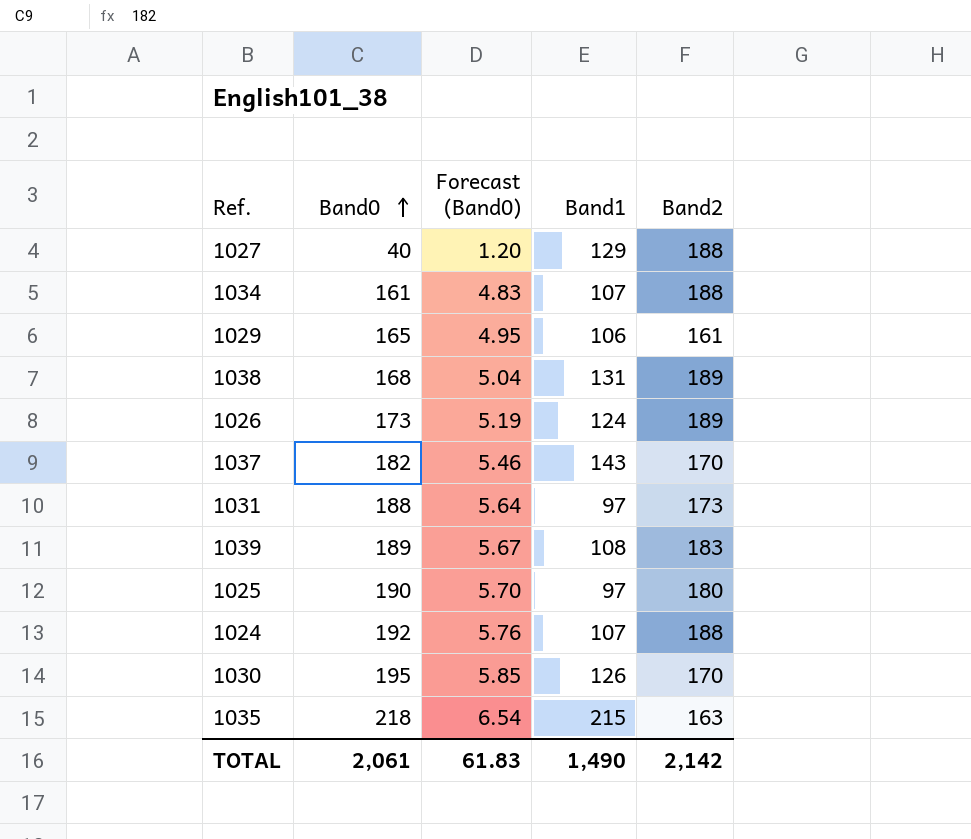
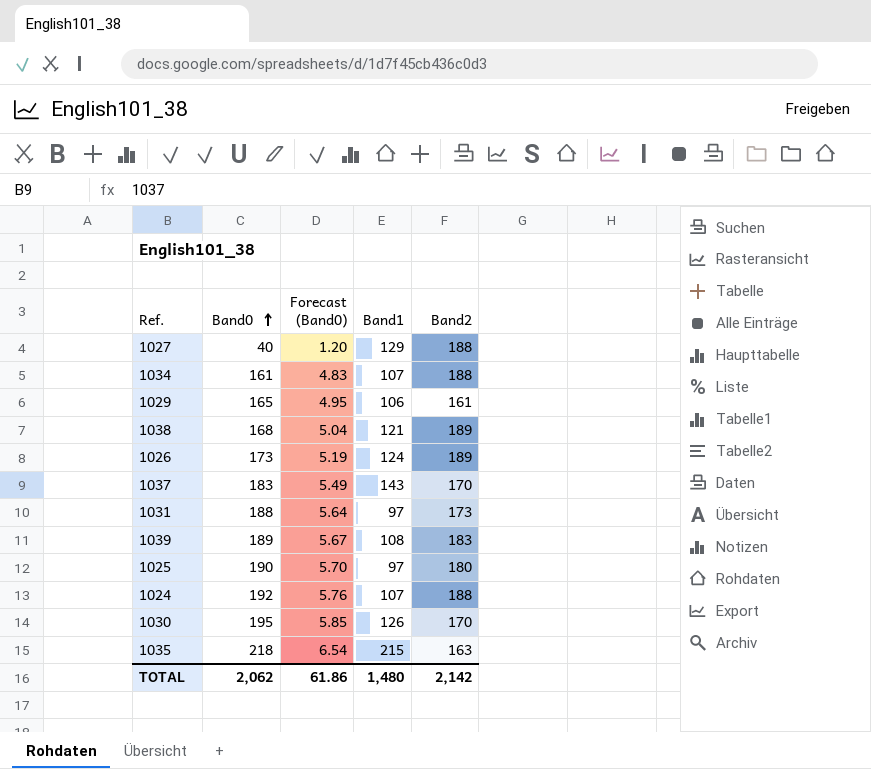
1038 | Band1: 131 -> 121
1037 | Band0: 182 -> 183
1037 | Forecast (Band0): 5.46 -> 5.49
TOTAL | Band0: 2,061 -> 2,062
TOTAL | Forecast (Band0): 61.83 -> 61.86
TOTAL | Band1: 1,490 -> 1,480

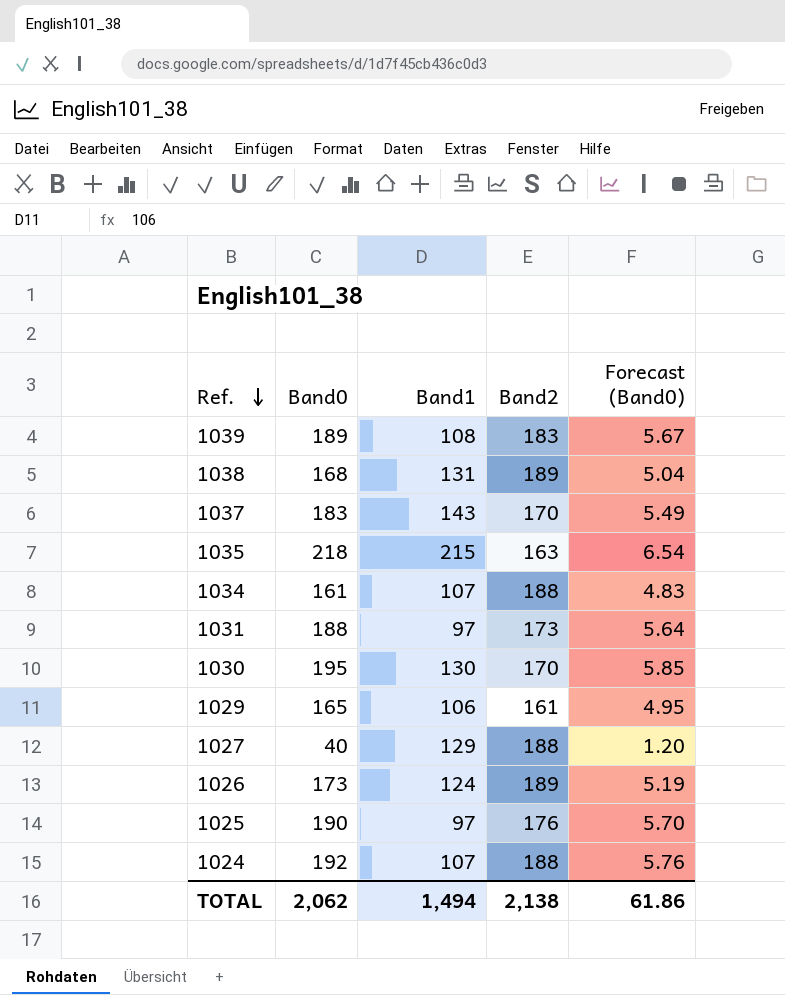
row order: Band0 ascending -> Ref. descending
column Forecast (Band0) | position: 3 -> 5
1038 | Band1: 121 -> 131
1030 | Band1: 126 -> 130
1025 | Band2: 180 -> 176
TOTAL | Band1: 1,480 -> 1,494
TOTAL | Band2: 2,142 -> 2,138

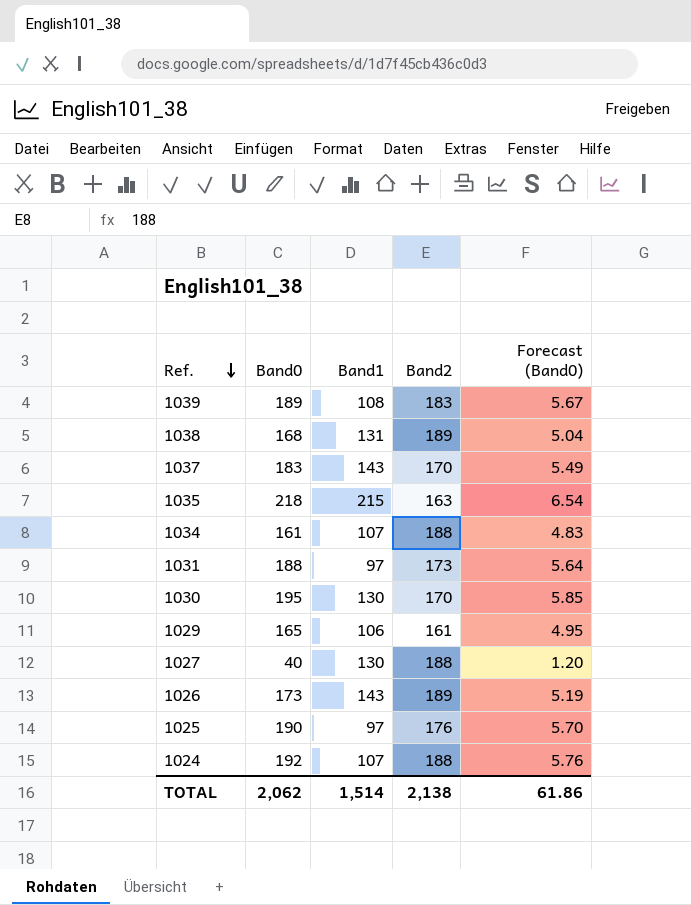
1027 | Band1: 129 -> 130
1026 | Band1: 124 -> 143
TOTAL | Band1: 1,494 -> 1,514

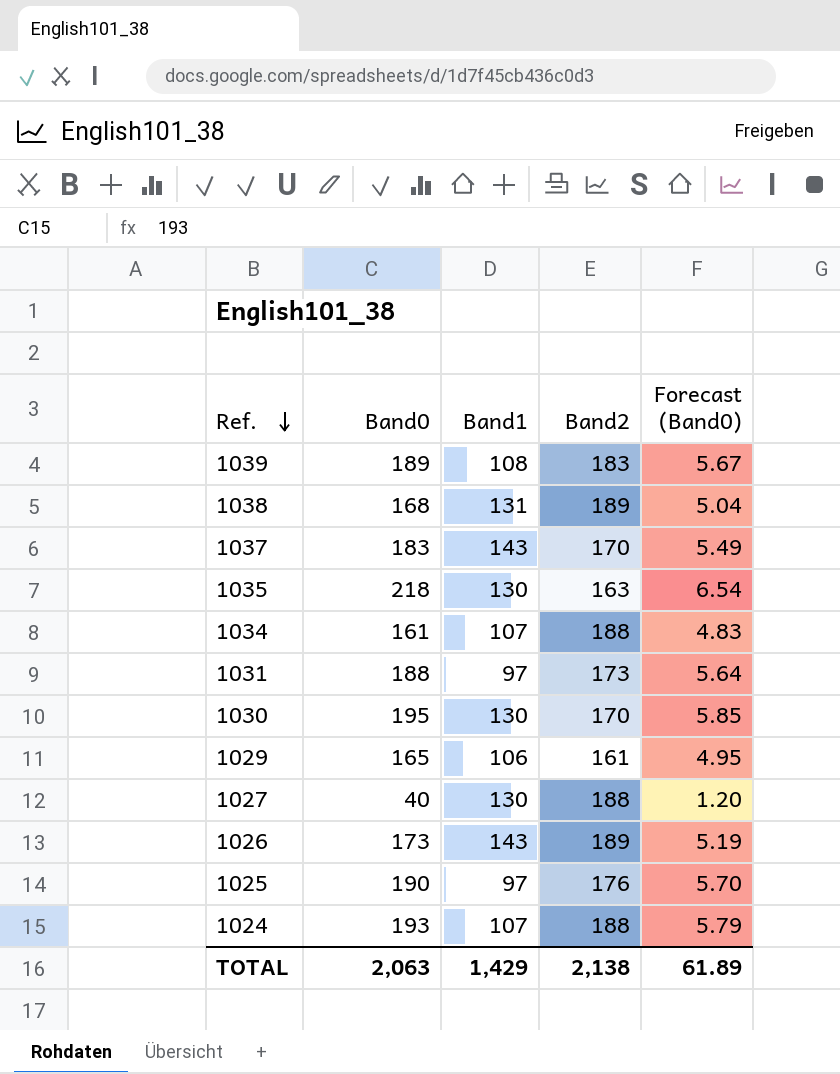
1035 | Band1: 215 -> 130
1024 | Band0: 192 -> 193
1024 | Forecast (Band0): 5.76 -> 5.79
TOTAL | Band0: 2,062 -> 2,063
TOTAL | Band1: 1,514 -> 1,429
TOTAL | Forecast (Band0): 61.86 -> 61.89

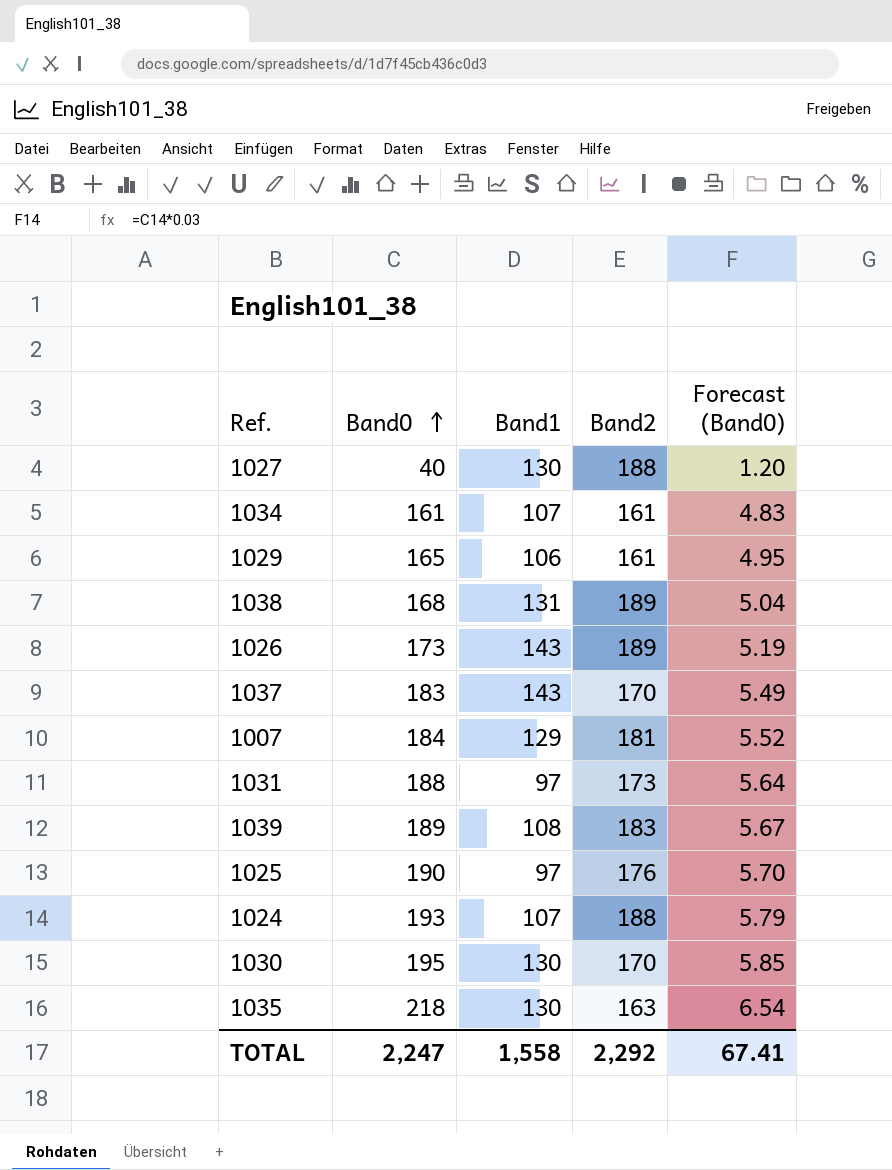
row order: Ref. descending -> Band0 ascending
1034 | Band2: 188 -> 161
row 1007: none -> 184 | 129 | 181 | 5.52
TOTAL | Band0: 2,063 -> 2,247
TOTAL | Band1: 1,429 -> 1,558
TOTAL | Band2: 2,138 -> 2,292
TOTAL | Forecast (Band0): 61.89 -> 67.41

